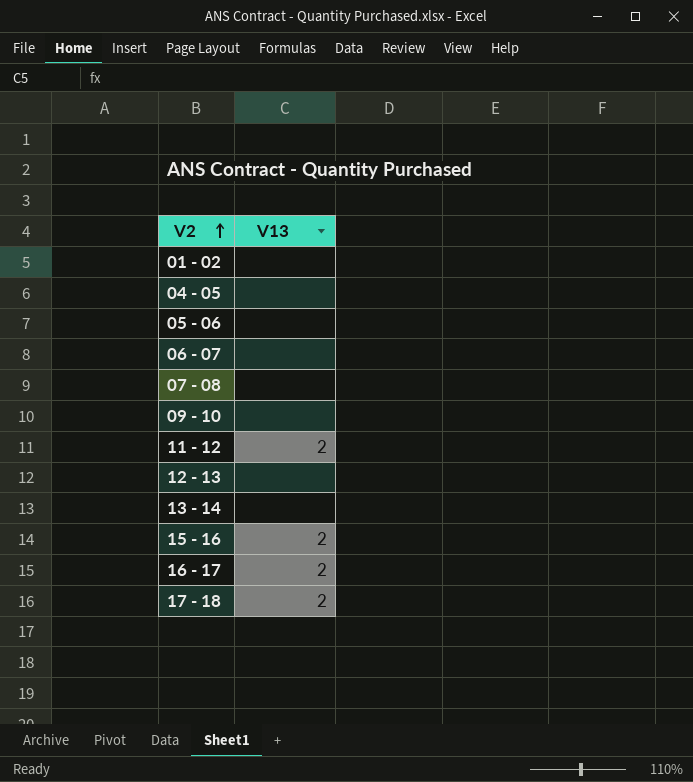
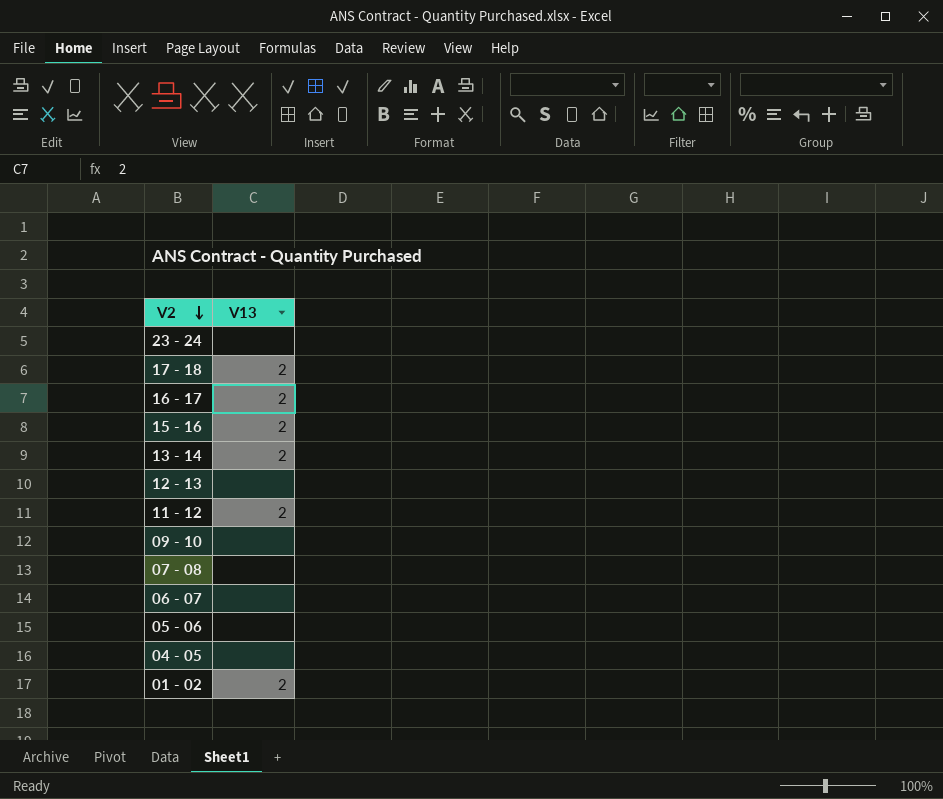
row order: V2 ascending -> V2 descending
row 23 - 24: none -> none
13 - 14 | V13: none -> 2
01 - 02 | V13: none -> 2

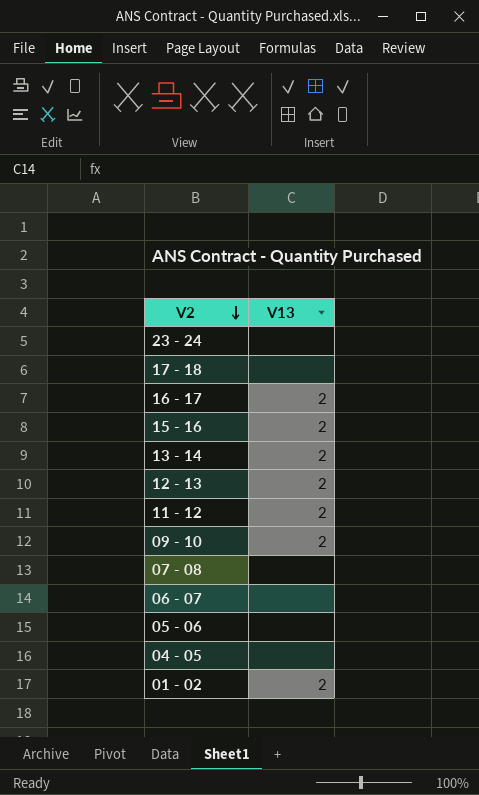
17 - 18 | V13: 2 -> none
12 - 13 | V13: none -> 2
09 - 10 | V13: none -> 2

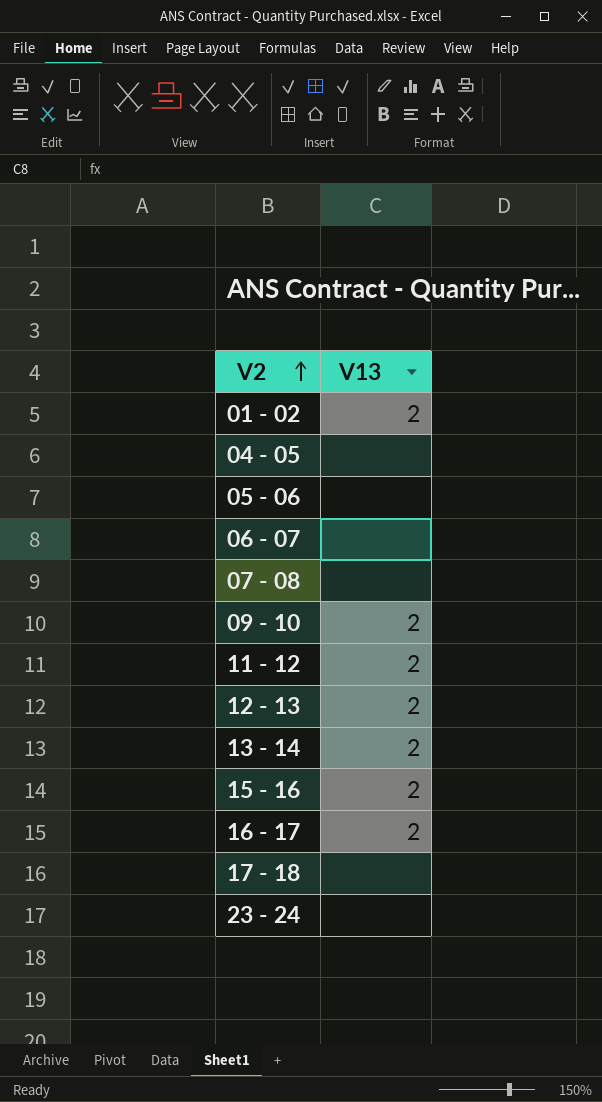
row order: V2 descending -> V2 ascending

